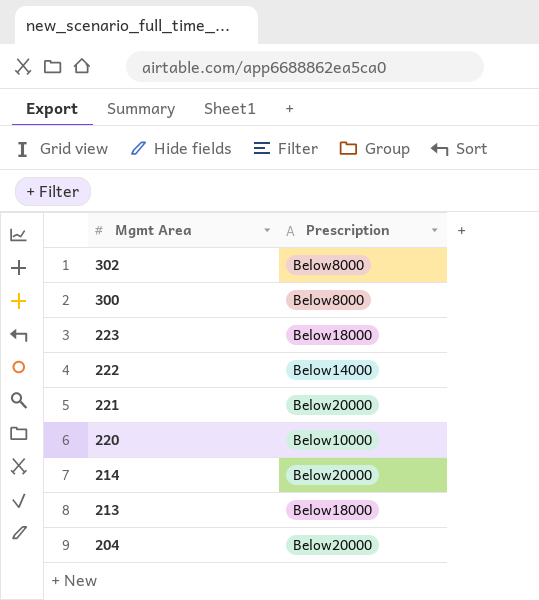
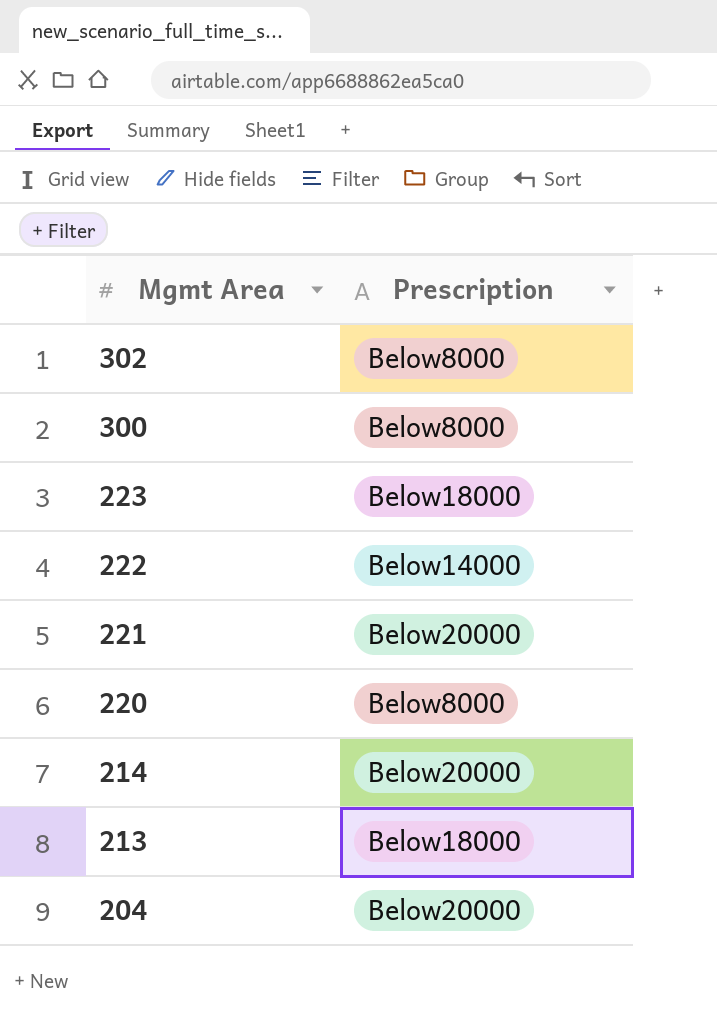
220 | Prescription: Below10000 -> Below8000

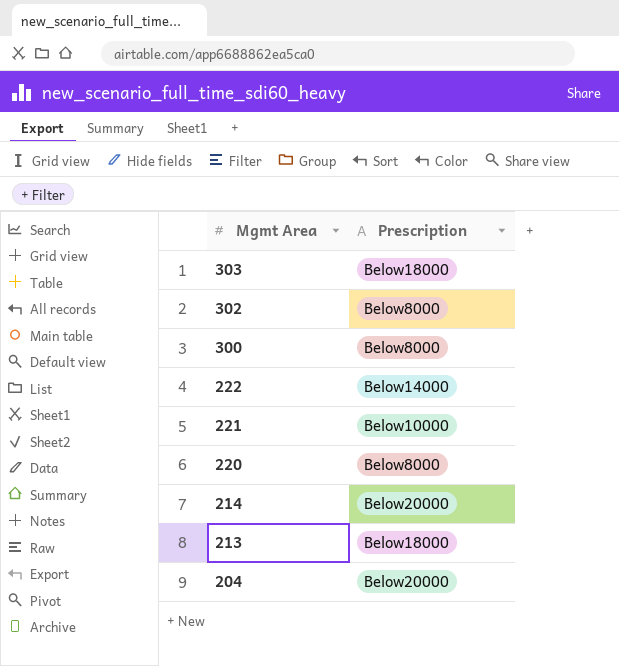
row 223: Below18000 -> none
row 303: none -> Below18000
221 | Prescription: Below20000 -> Below10000

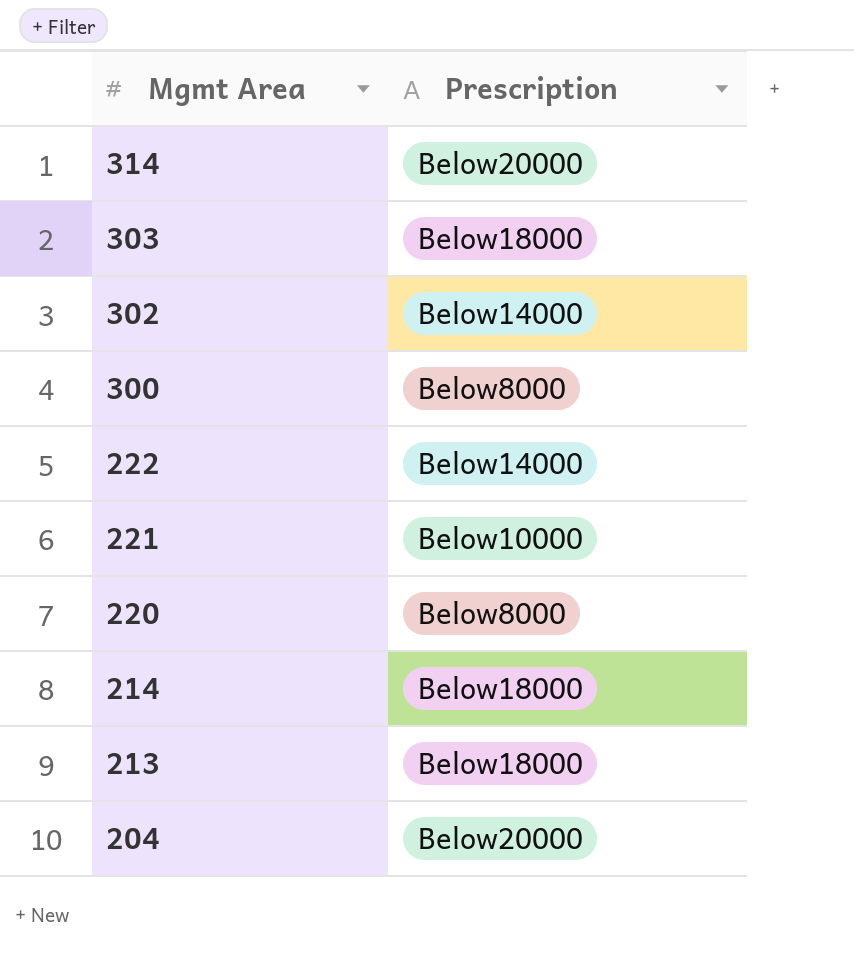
row 314: none -> Below20000
302 | Prescription: Below8000 -> Below14000
214 | Prescription: Below20000 -> Below18000

